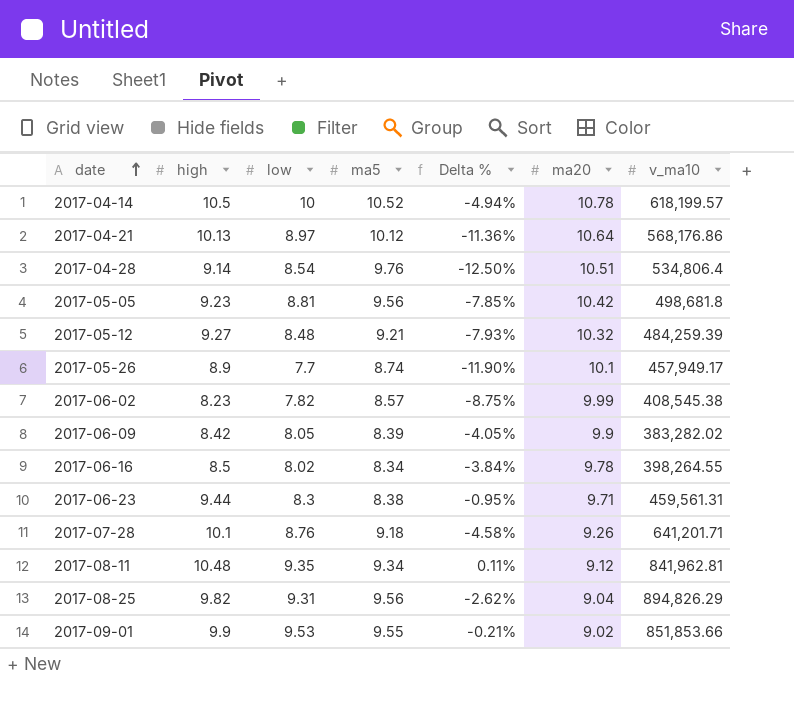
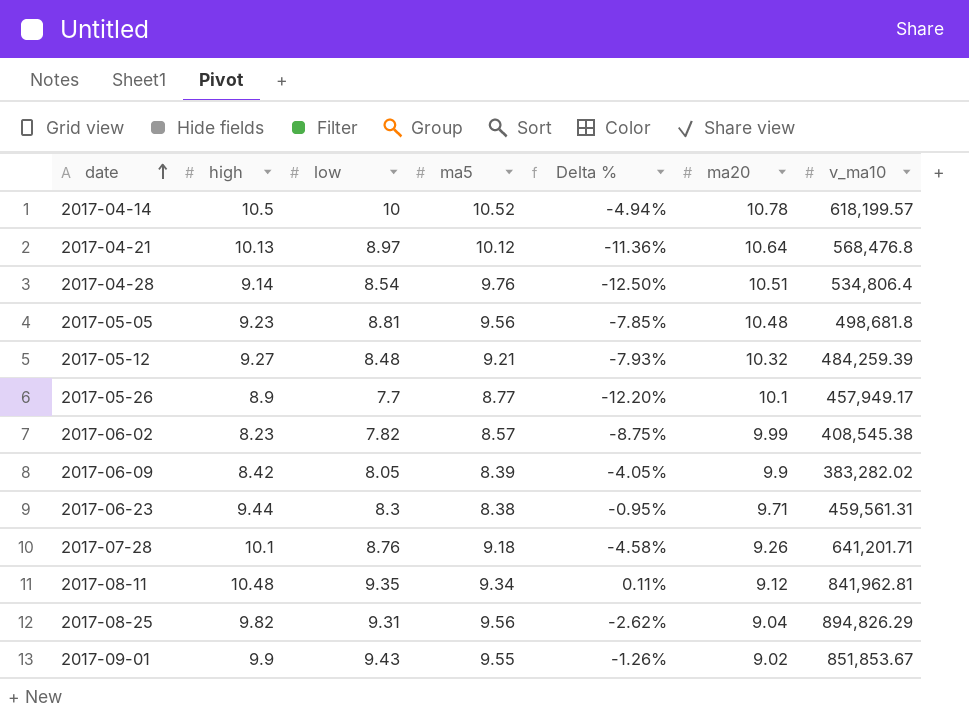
row 2017-06-16: 8.5 | 8.02 | 8.34 | -3.84% | 9.78 | 398,264.55 -> none
2017-04-21 | v_ma10: 568,176.86 -> 568,476.8
2017-05-05 | ma20: 10.42 -> 10.48
2017-05-26 | ma5: 8.74 -> 8.77
2017-05-26 | Delta %: -11.90% -> -12.20%
2017-09-01 | low: 9.53 -> 9.43
2017-09-01 | Delta %: -0.21% -> -1.26%
2017-09-01 | v_ma10: 851,853.66 -> 851,853.67

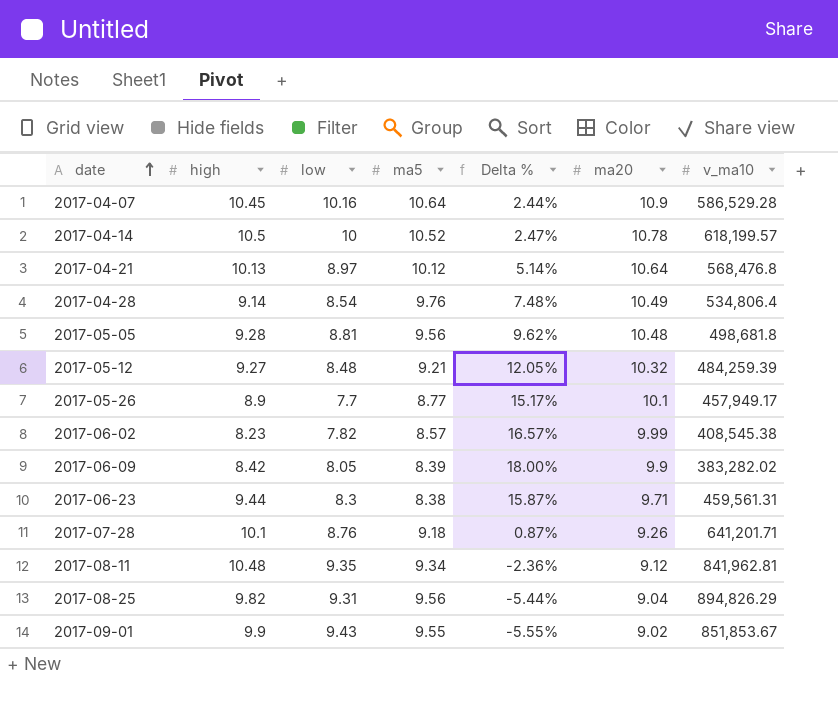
column Delta % | formula: ([low] - [ma5]) / [ma5] -> ([ma20] - [ma5]) / [ma5]
row 2017-04-07: none -> 10.45 | 10.16 | 10.64 | 2.44% | 10.9 | 586,529.28
2017-04-28 | ma20: 10.51 -> 10.49
2017-05-05 | high: 9.23 -> 9.28

